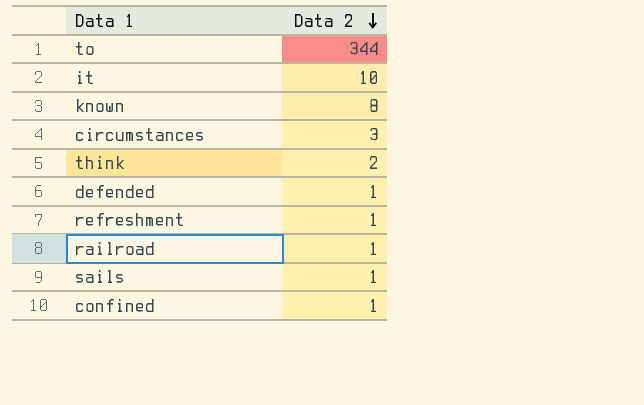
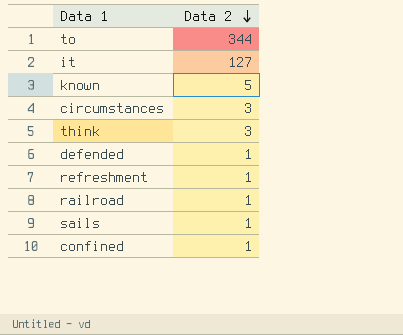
it | Data 2: 10 -> 127
known | Data 2: 8 -> 5
think | Data 2: 2 -> 3

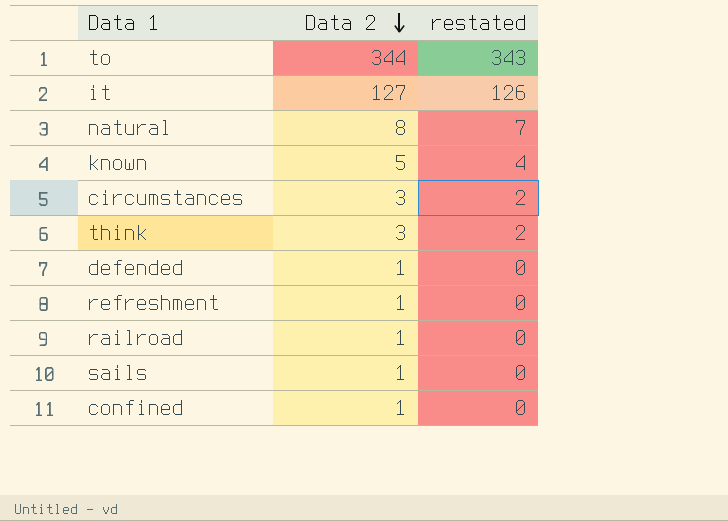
column restated | formula: none -> [Data 2] - 1
row natural: none -> 8 | 7

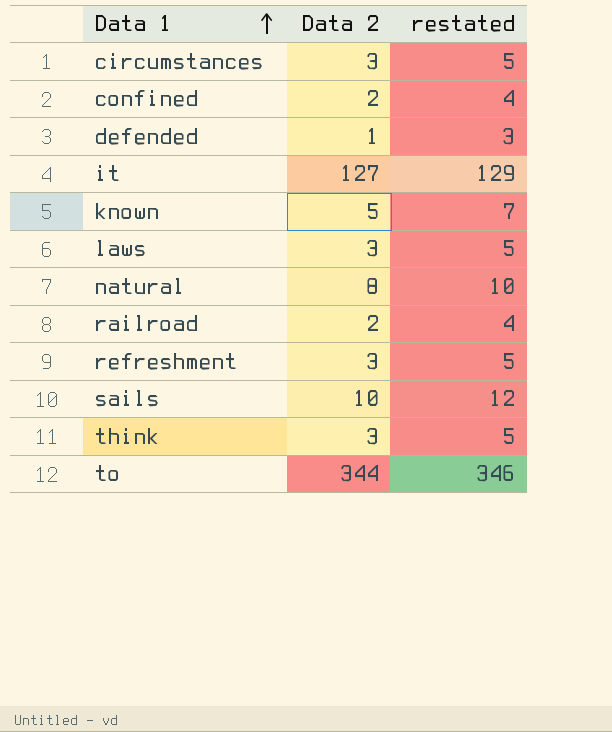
row order: Data 2 descending -> Data 1 ascending
column restated | formula: [Data 2] - 1 -> [Data 2] + 2
confined | Data 2: 1 -> 2
row laws: none -> 3 | 5
railroad | Data 2: 1 -> 2
refreshment | Data 2: 1 -> 3
sails | Data 2: 1 -> 10

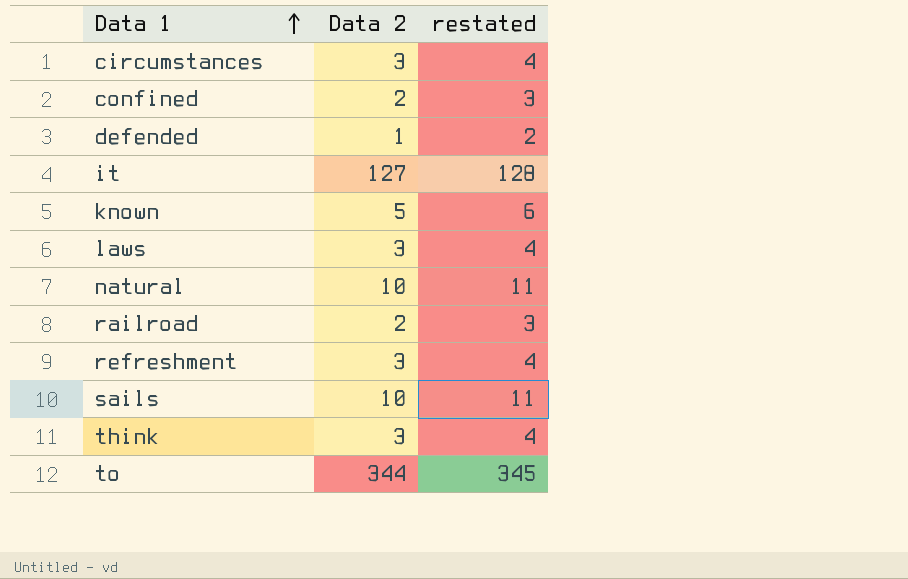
column restated | formula: [Data 2] + 2 -> [Data 2] + 1
natural | Data 2: 8 -> 10

